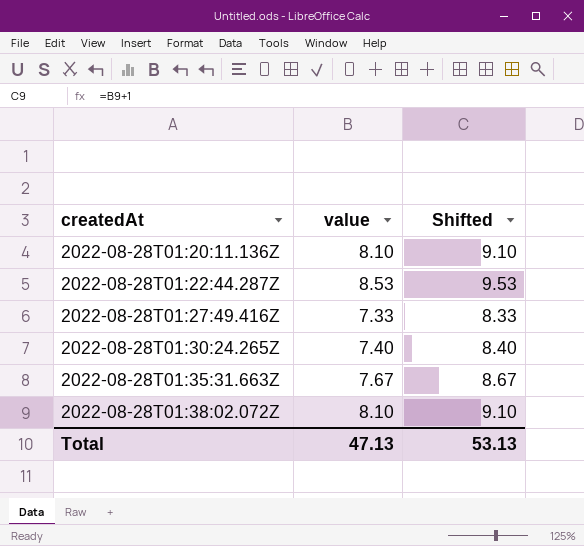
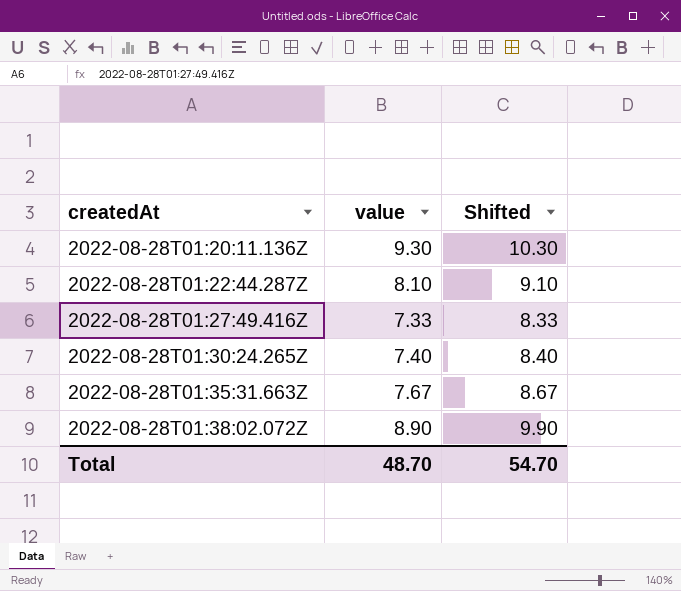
2022-08-28T01:20:11.136Z | value: 8.10 -> 9.30
2022-08-28T01:20:11.136Z | Shifted: 9.10 -> 10.30
2022-08-28T01:22:44.287Z | value: 8.53 -> 8.10
2022-08-28T01:22:44.287Z | Shifted: 9.53 -> 9.10
2022-08-28T01:38:02.072Z | value: 8.10 -> 8.90
2022-08-28T01:38:02.072Z | Shifted: 9.10 -> 9.90
Total | value: 47.13 -> 48.70
Total | Shifted: 53.13 -> 54.70

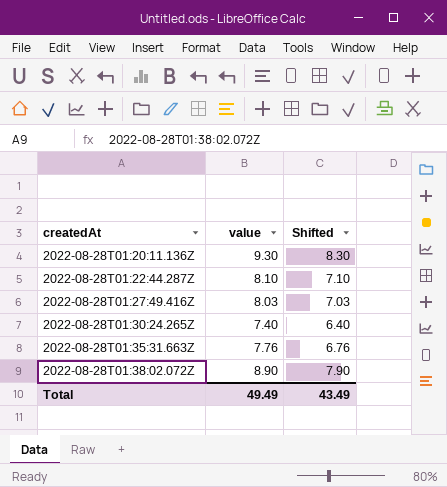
column Shifted | formula: [value] + 1 -> [value] - 1
2022-08-28T01:27:49.416Z | value: 7.33 -> 8.03
2022-08-28T01:35:31.663Z | value: 7.67 -> 7.76
Total | value: 48.70 -> 49.49
Total | Shifted: 54.70 -> 43.49

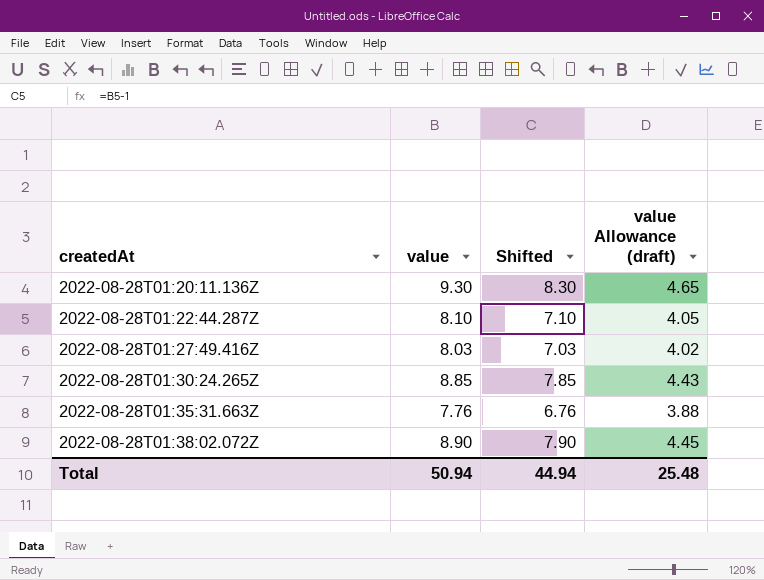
column value Allowance (draft) | formula: none -> [value] * 0.5
2022-08-28T01:30:24.265Z | value: 7.40 -> 8.85
2022-08-28T01:30:24.265Z | Shifted: 6.40 -> 7.85
Total | value: 49.49 -> 50.94
Total | Shifted: 43.49 -> 44.94

